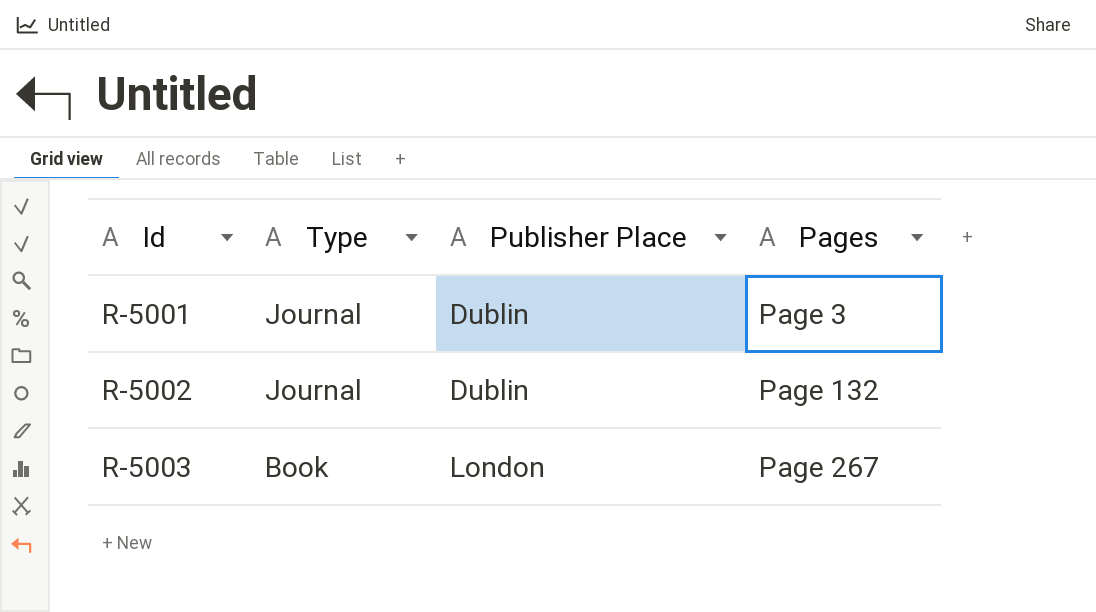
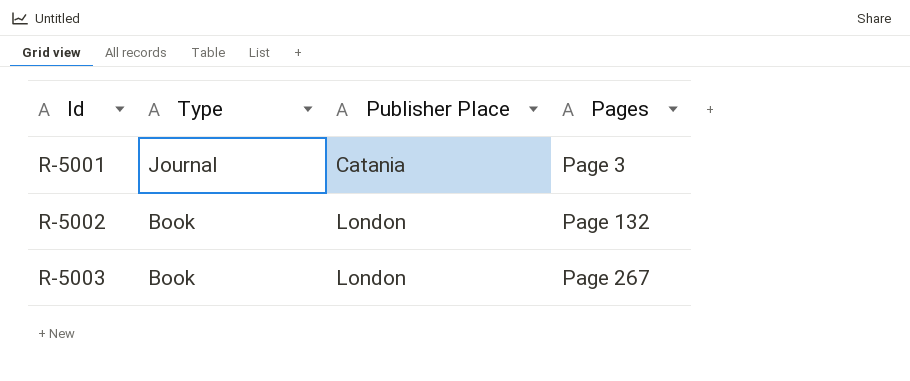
R-5001 | Publisher Place: Dublin -> Catania
R-5002 | Type: Journal -> Book
R-5002 | Publisher Place: Dublin -> London

